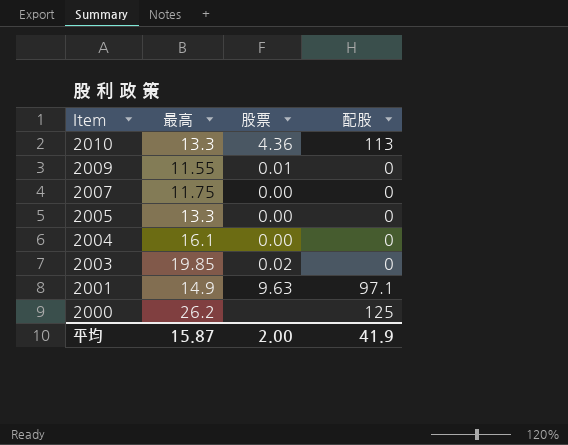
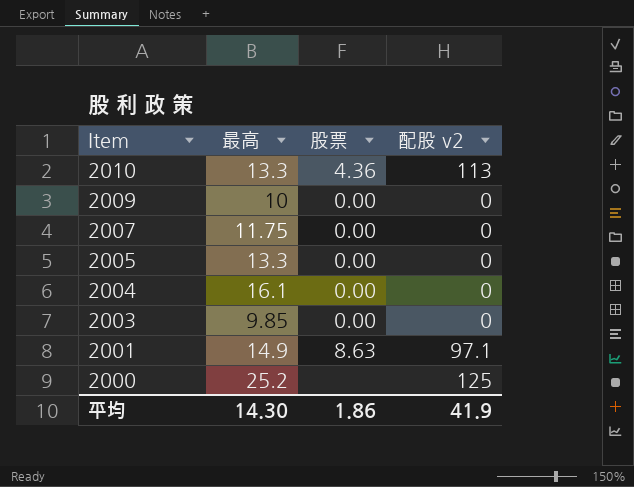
column name: 配股 -> 配股 v2
2009 | 最高: 11.55 -> 10
2009 | 股票: 0.01 -> 0.00
2003 | 最高: 19.85 -> 9.85
2003 | 股票: 0.02 -> 0.00
2001 | 股票: 9.63 -> 8.63
2000 | 最高: 26.2 -> 25.2
平均 | 最高: 15.87 -> 14.30
平均 | 股票: 2.00 -> 1.86

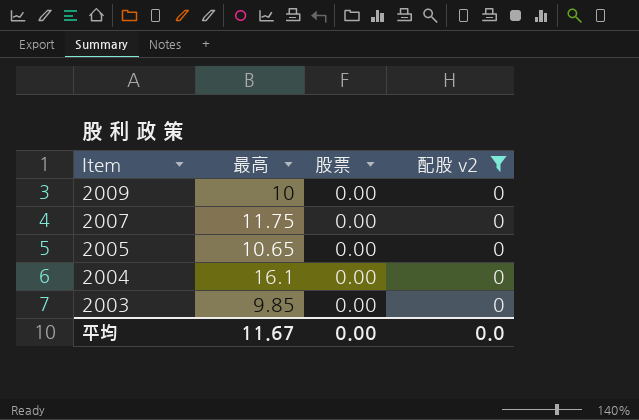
filter: none -> 配股 v2 = 0
2005 | 最高: 13.3 -> 10.65
平均 | 最高: 14.30 -> 11.67
平均 | 股票: 1.86 -> 0.00
平均 | 配股 v2: 41.9 -> 0.0

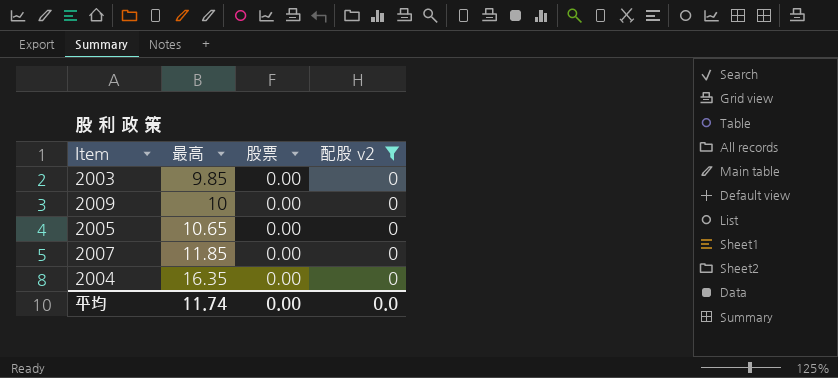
row order: Item descending -> 最高 ascending
2007 | 最高: 11.75 -> 11.85
2004 | 最高: 16.1 -> 16.35
平均 | 最高: 11.67 -> 11.74

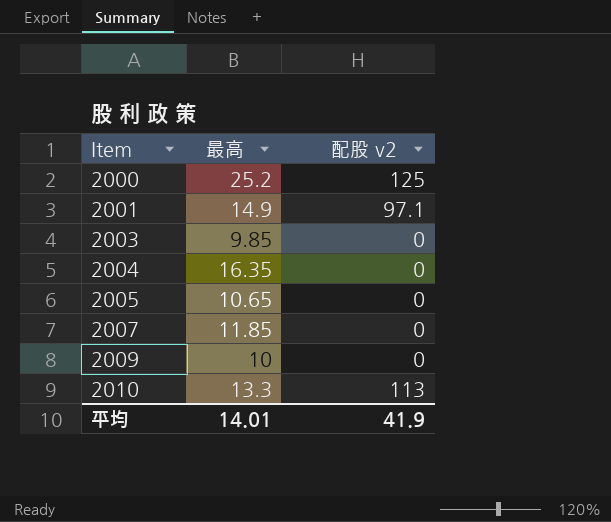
filter: 配股 v2 = 0 -> none
row order: 最高 ascending -> Item ascending
column 股票 | position: 3 -> none
平均 | 最高: 11.74 -> 14.01
平均 | 配股 v2: 0.0 -> 41.9

